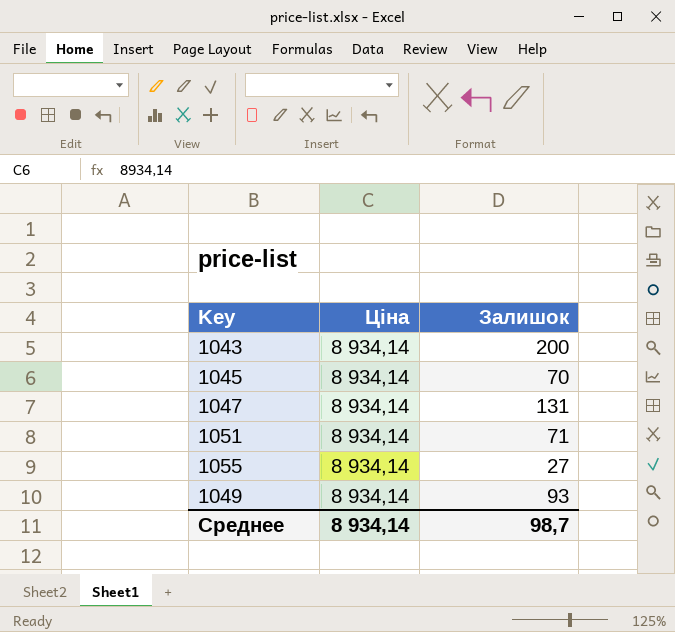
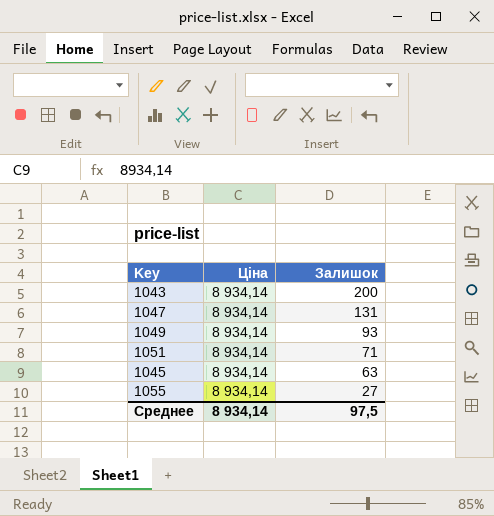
row order: none -> Залишок descending
1045 | Залишок: 70 -> 63
Среднее | Залишок: 98,7 -> 97,5

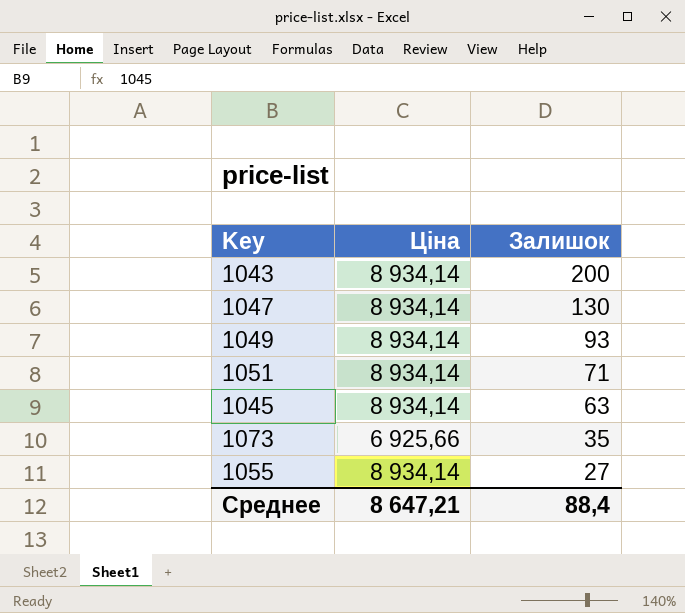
1047 | Залишок: 131 -> 130
row 1073: none -> 6 925,66 | 35
Среднее | Ціна: 8 934,14 -> 8 647,21
Среднее | Залишок: 97,5 -> 88,4

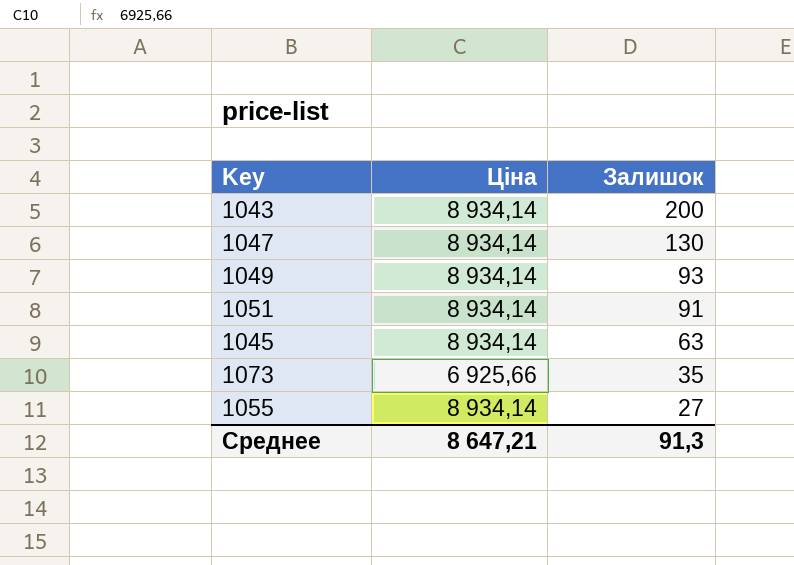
1051 | Залишок: 71 -> 91
Среднее | Залишок: 88,4 -> 91,3

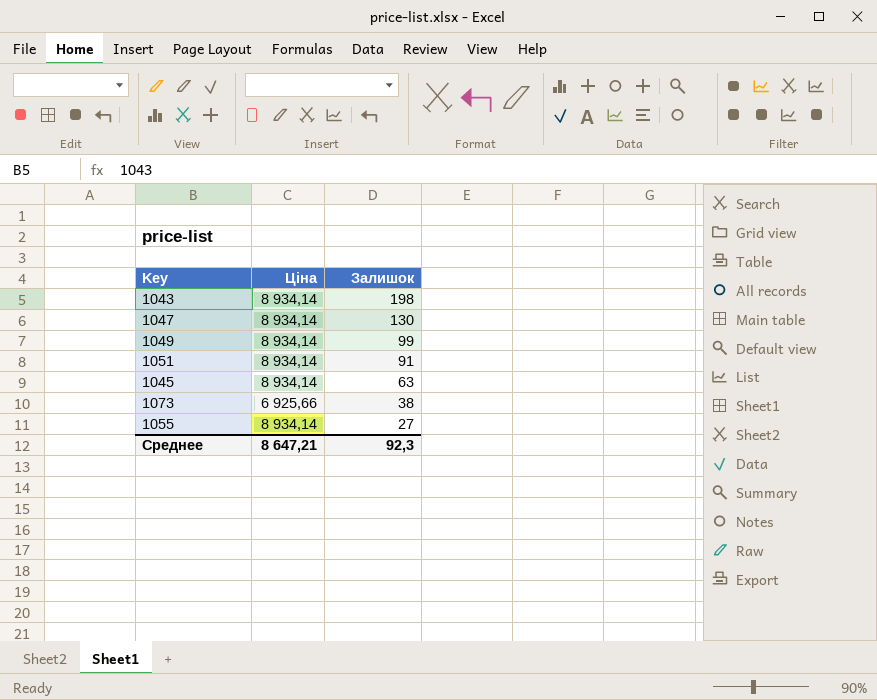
1043 | Залишок: 200 -> 198
1049 | Залишок: 93 -> 99
1073 | Залишок: 35 -> 38
Среднее | Залишок: 91,3 -> 92,3

